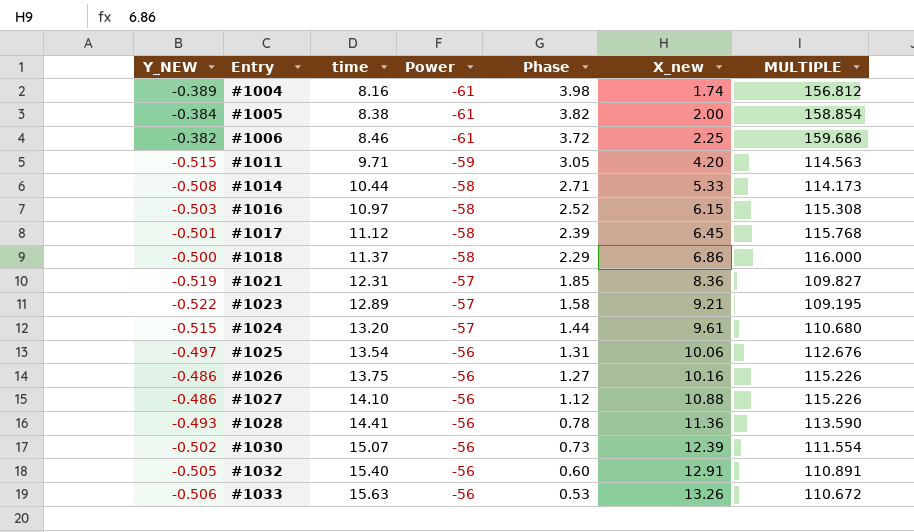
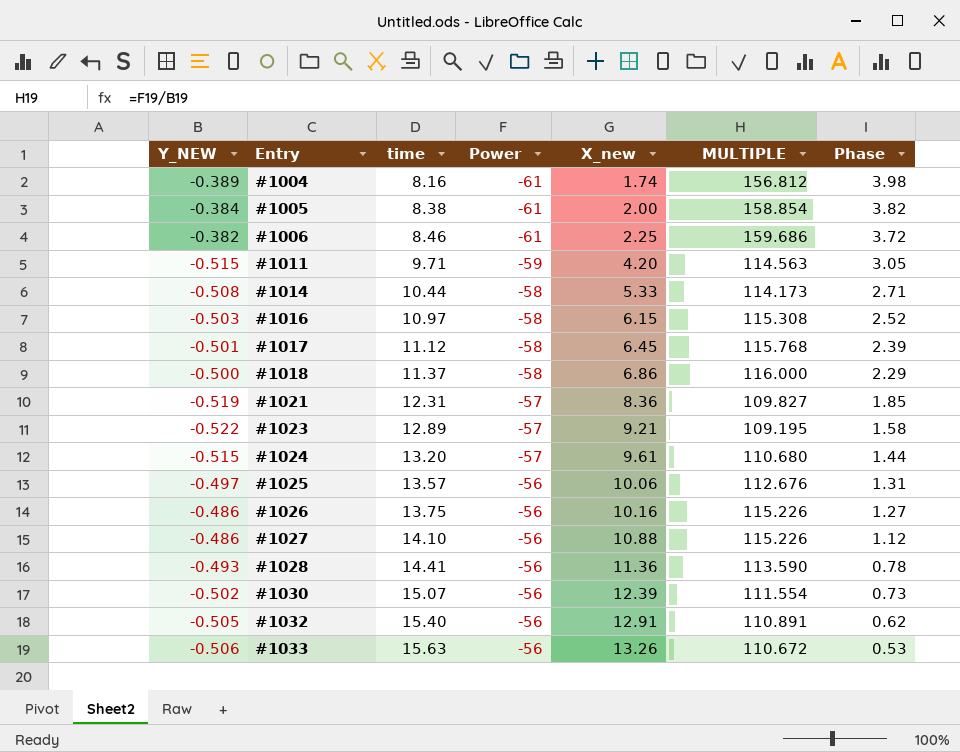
column Phase | position: 5 -> 7
#1025 | time: 13.54 -> 13.57
#1032 | Phase: 0.60 -> 0.62

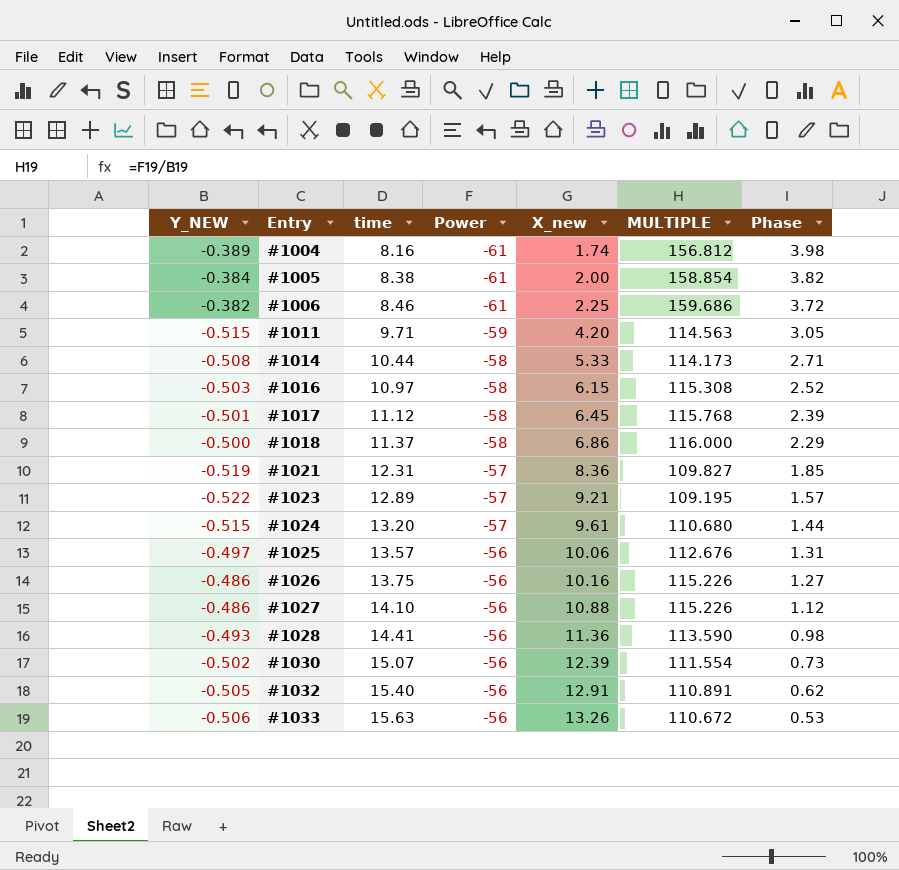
#1023 | Phase: 1.58 -> 1.57
#1028 | Phase: 0.78 -> 0.98

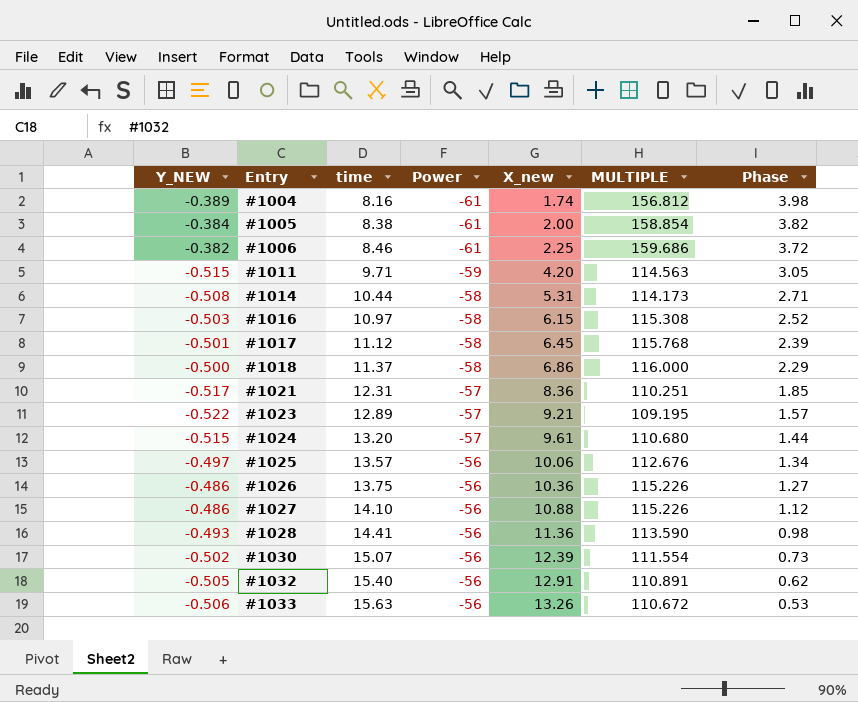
#1014 | X_new: 5.33 -> 5.31
#1021 | Y_NEW: -0.519 -> -0.517
#1021 | MULTIPLE: 109.827 -> 110.251
#1025 | Phase: 1.31 -> 1.34
#1026 | X_new: 10.16 -> 10.36

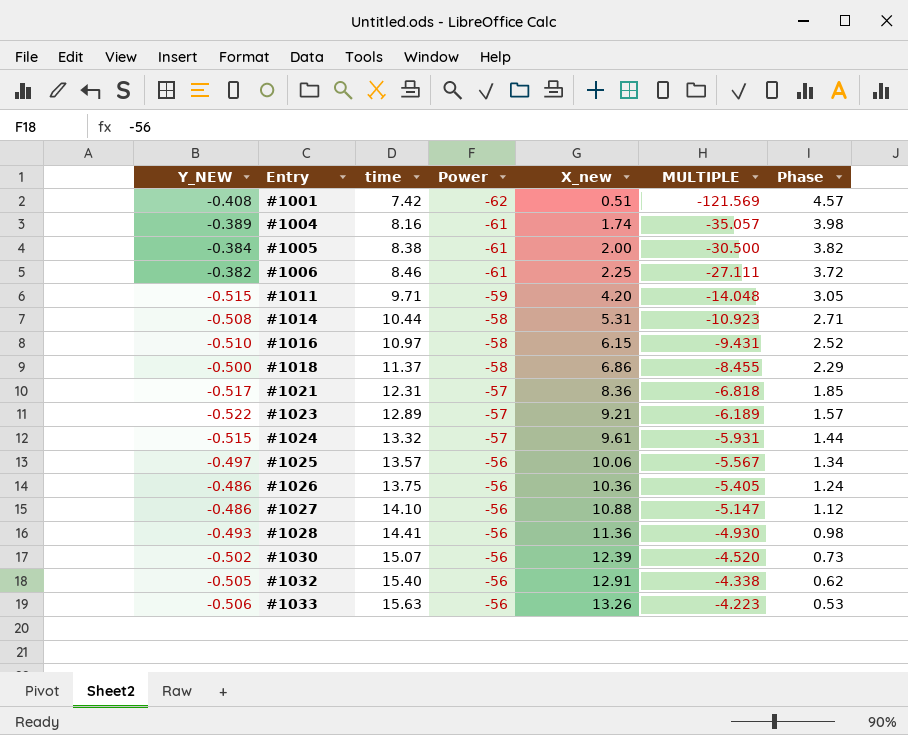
column MULTIPLE | formula: [Power] / [Y_NEW] -> [Power] / [X_new]
row #1017: -0.501 | 11.12 | -58 | 6.45 | 115.768 | 2.39 -> none
row #1001: none -> -0.408 | 7.42 | -62 | 0.51 | -121.569 | 4.57
#1016 | Y_NEW: -0.503 -> -0.510
#1024 | time: 13.20 -> 13.32
#1026 | Phase: 1.27 -> 1.24

